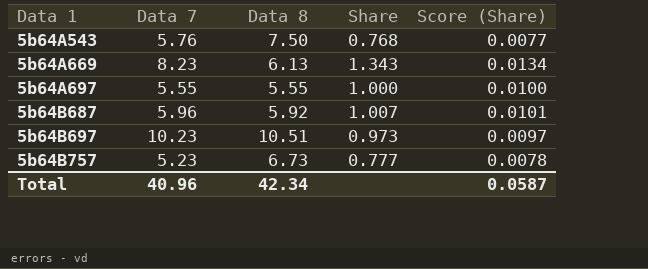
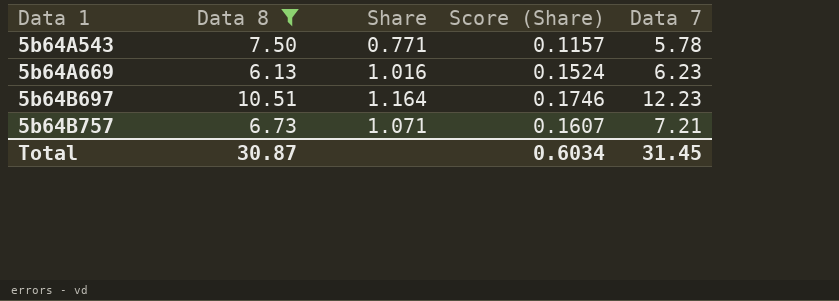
filter: none -> Data 8 >= 6.13
column Score (Share) | formula: [Share] * 0.01 -> [Share] * 0.15
column Data 7 | position: 2 -> 5
5b64A543 | Share: 0.768 -> 0.771
5b64A543 | Data 7: 5.76 -> 5.78
5b64A669 | Share: 1.343 -> 1.016
5b64A669 | Data 7: 8.23 -> 6.23
5b64B697 | Share: 0.973 -> 1.164
5b64B697 | Data 7: 10.23 -> 12.23
5b64B757 | Share: 0.777 -> 1.071
5b64B757 | Data 7: 5.23 -> 7.21
Total | Data 8: 42.34 -> 30.87
Total | Score (Share): 0.0587 -> 0.6034
Total | Data 7: 40.96 -> 31.45

